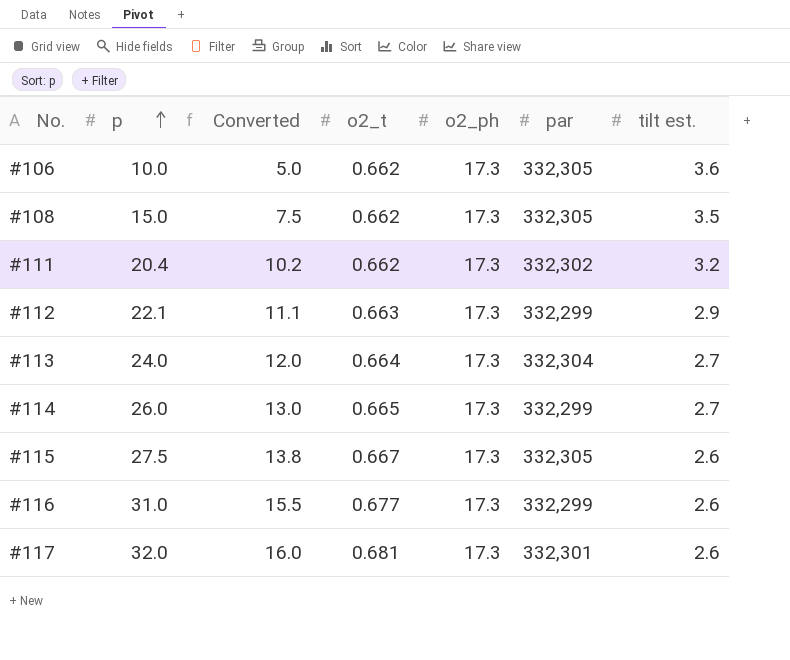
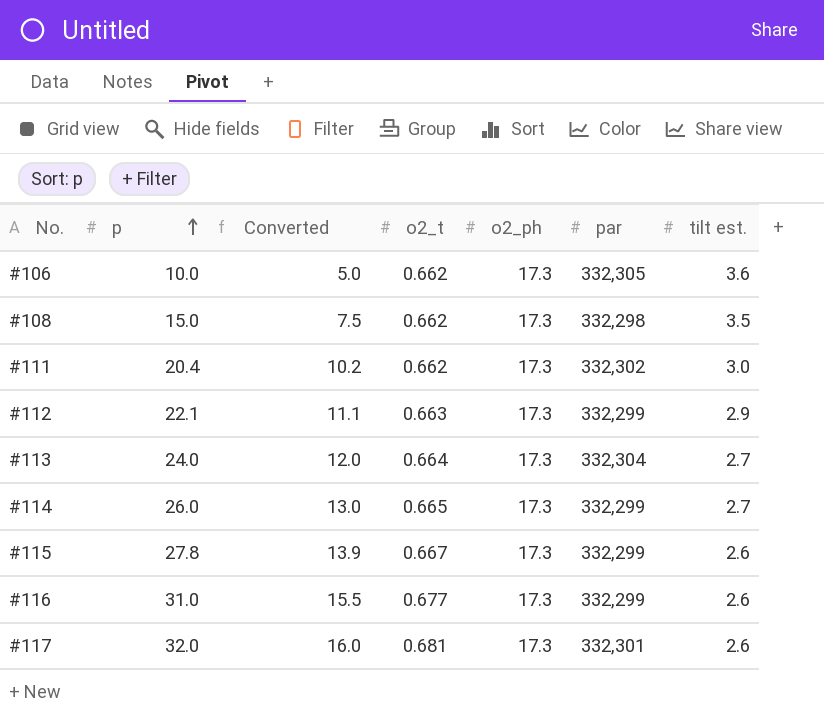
#108 | par: 332,305 -> 332,298
#111 | tilt est.: 3.2 -> 3.0
#115 | p: 27.5 -> 27.8
#115 | Converted: 13.8 -> 13.9
#115 | par: 332,305 -> 332,299

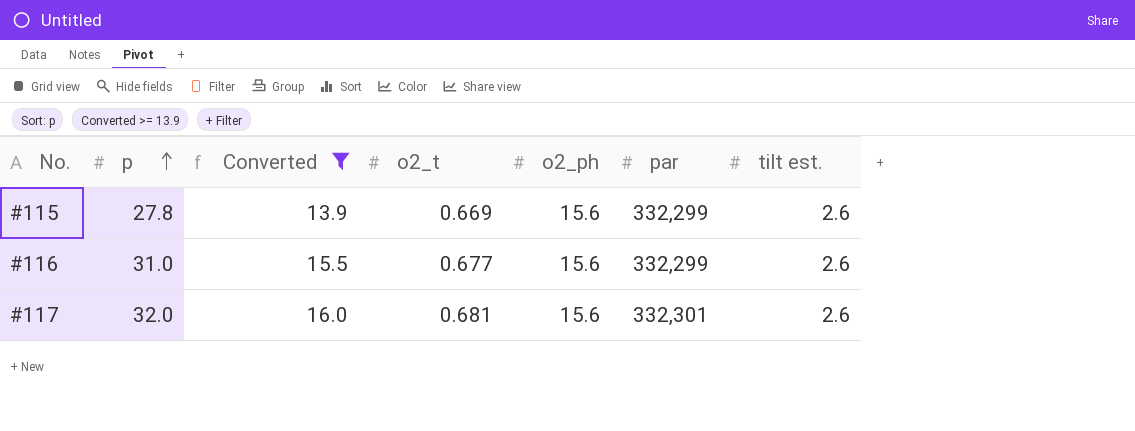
filter: none -> Converted >= 13.9
#115 | o2_t: 0.667 -> 0.669
#115 | o2_ph: 17.3 -> 15.6
#116 | o2_ph: 17.3 -> 15.6
#117 | o2_ph: 17.3 -> 15.6

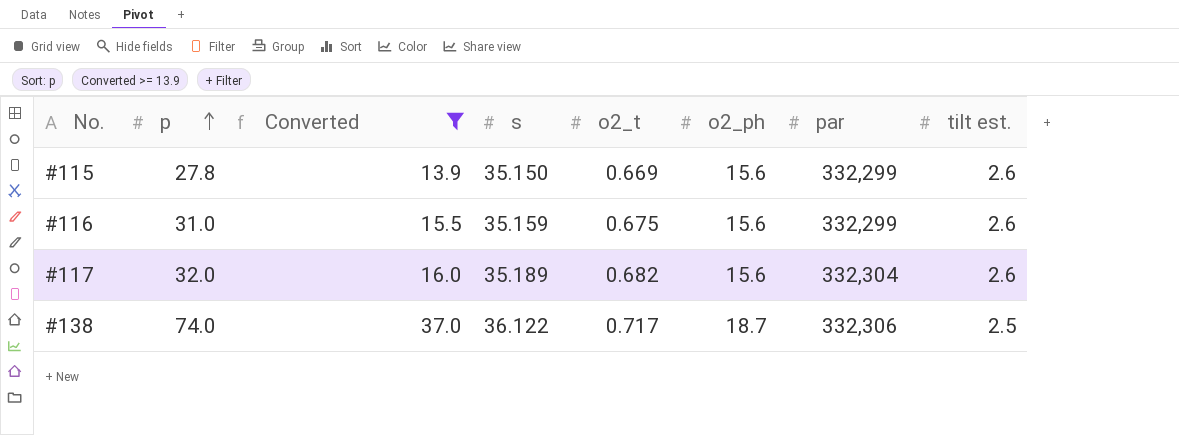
column s | position: none -> 4
#116 | o2_t: 0.677 -> 0.675
#117 | o2_t: 0.681 -> 0.682
#117 | par: 332,301 -> 332,304
row #138: none -> 74.0 | 37.0 | 36.122 | 0.717 | 18.7 | 332,306 | 2.5

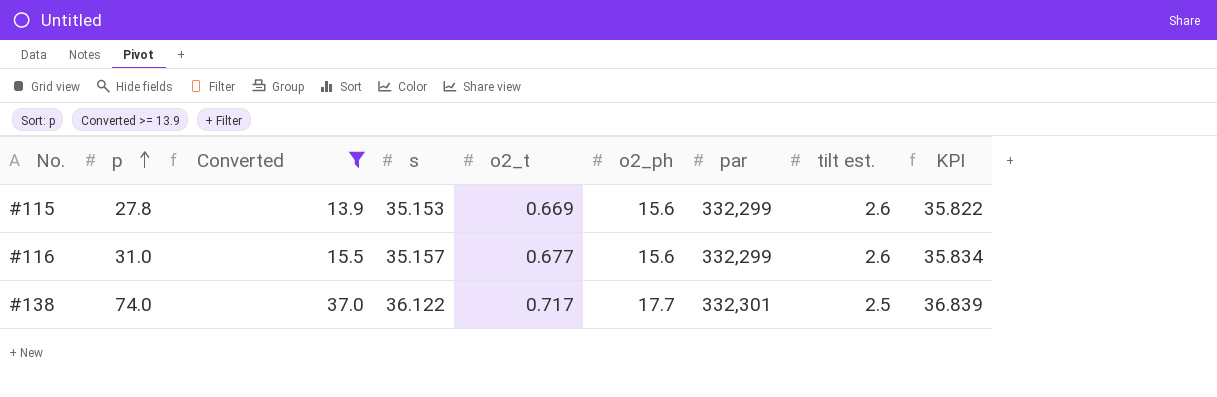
column KPI | formula: none -> [s] + [o2_t]
row #117: 32.0 | 16.0 | 35.189 | 0.682 | 15.6 | 332,304 | 2.6 -> none
#115 | s: 35.150 -> 35.153
#116 | s: 35.159 -> 35.157
#116 | o2_t: 0.675 -> 0.677
#138 | o2_ph: 18.7 -> 17.7
#138 | par: 332,306 -> 332,301

